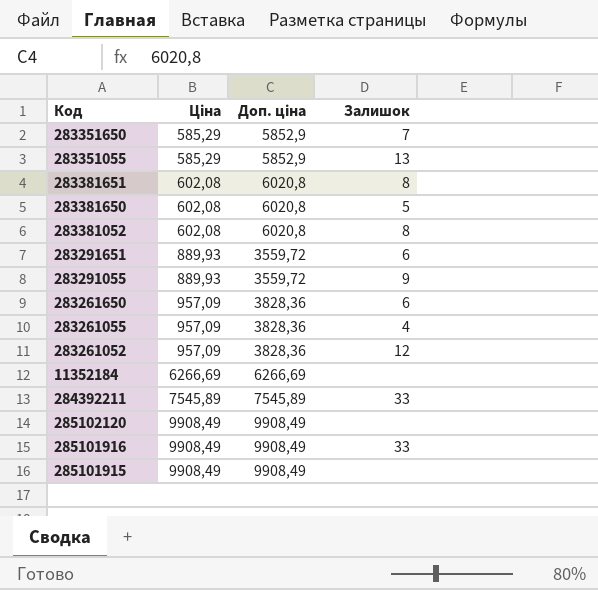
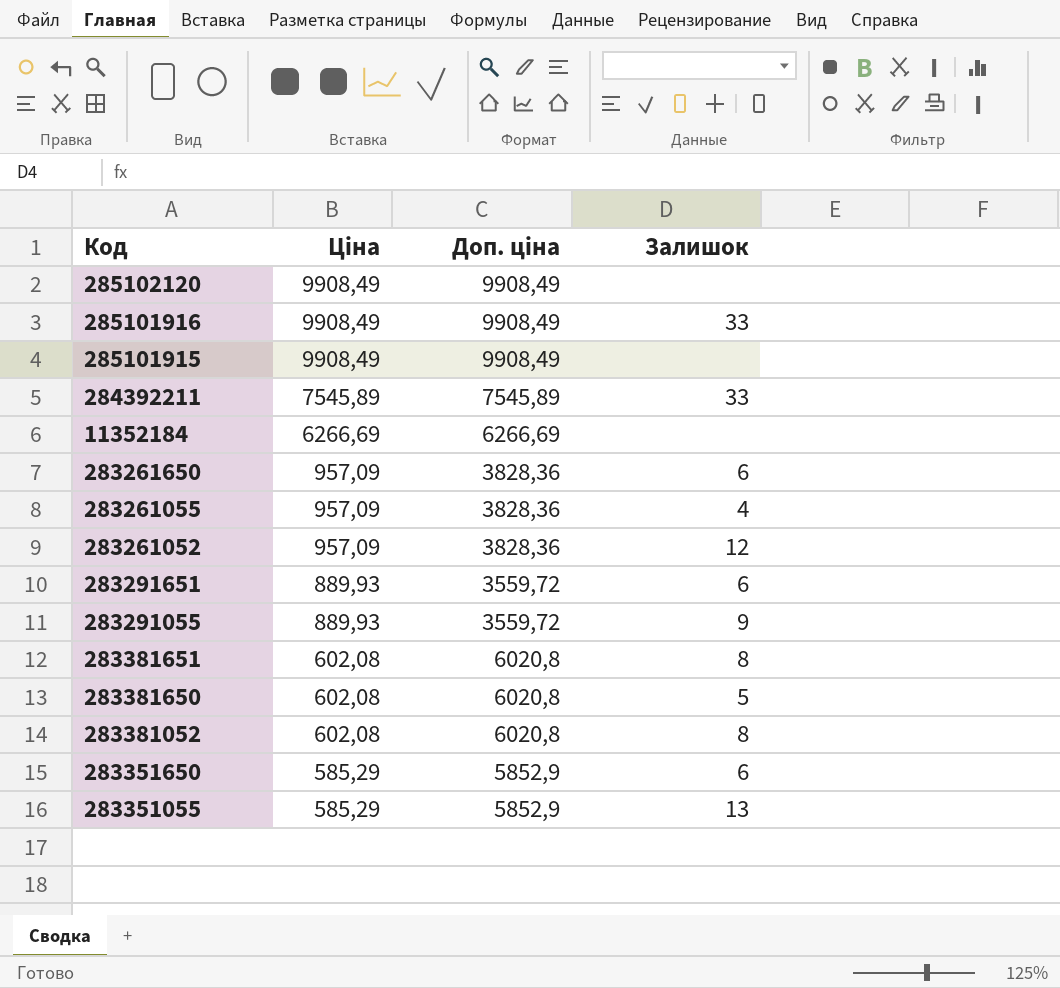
row order: Ціна ascending -> Ціна descending
283351650 | Залишок: 7 -> 6

